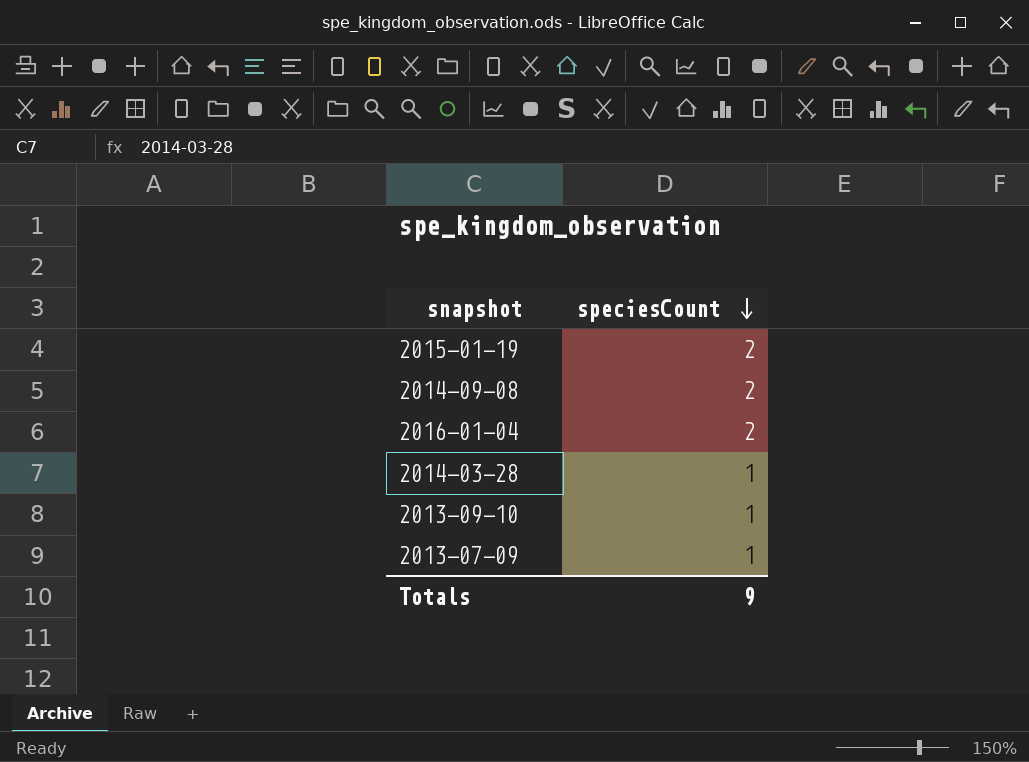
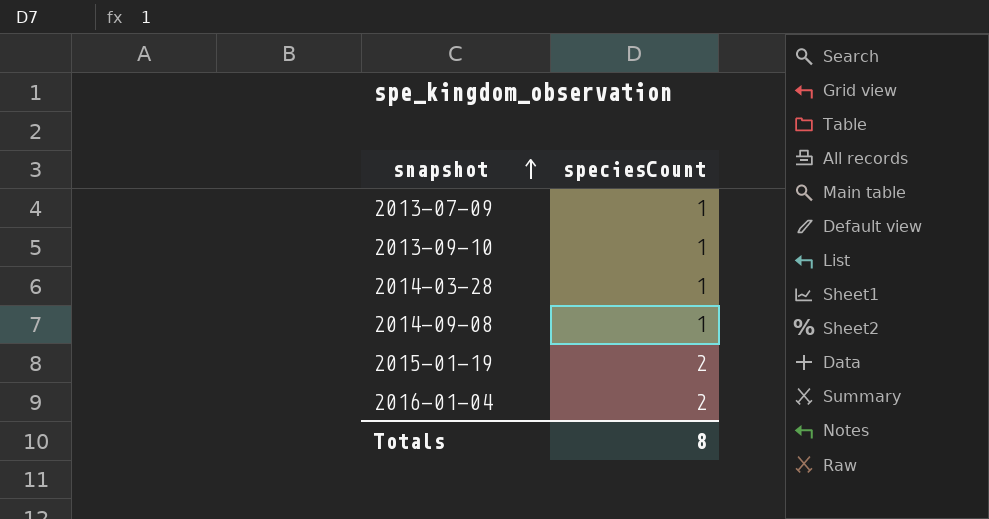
row order: speciesCount descending -> snapshot ascending
2014-09-08 | speciesCount: 2 -> 1
Totals | speciesCount: 9 -> 8

